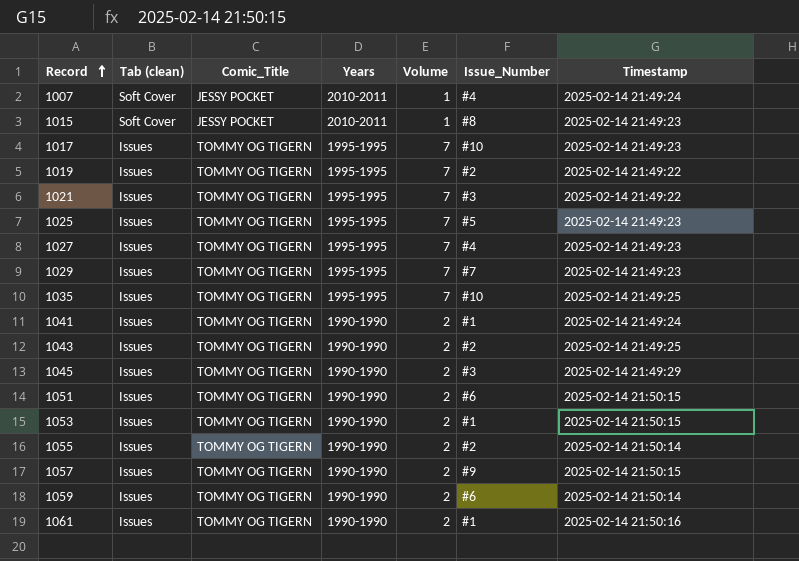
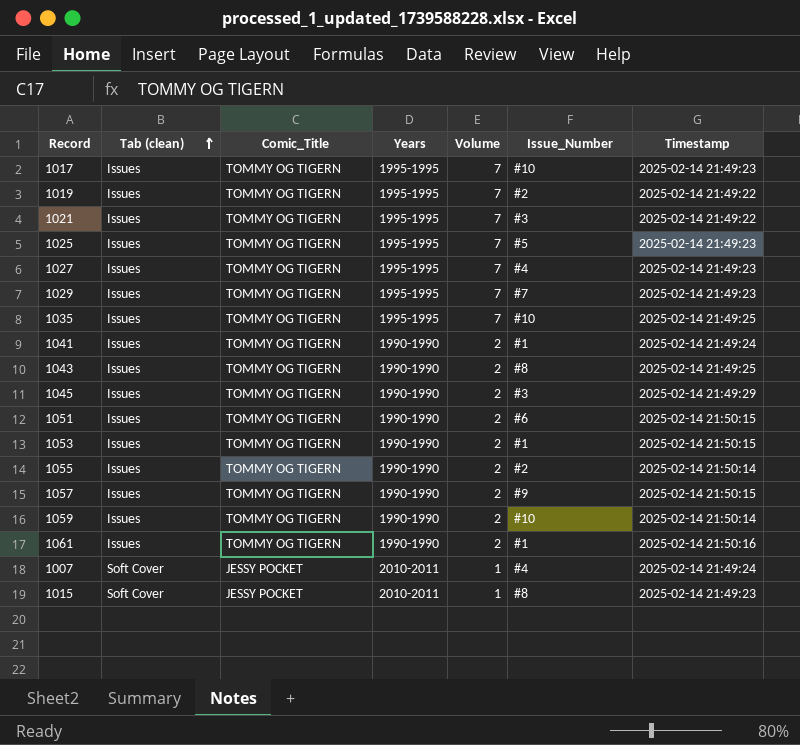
row order: Record ascending -> Tab (clean) ascending
1043 | Issue_Number: #2 -> #8
1059 | Issue_Number: #6 -> #10

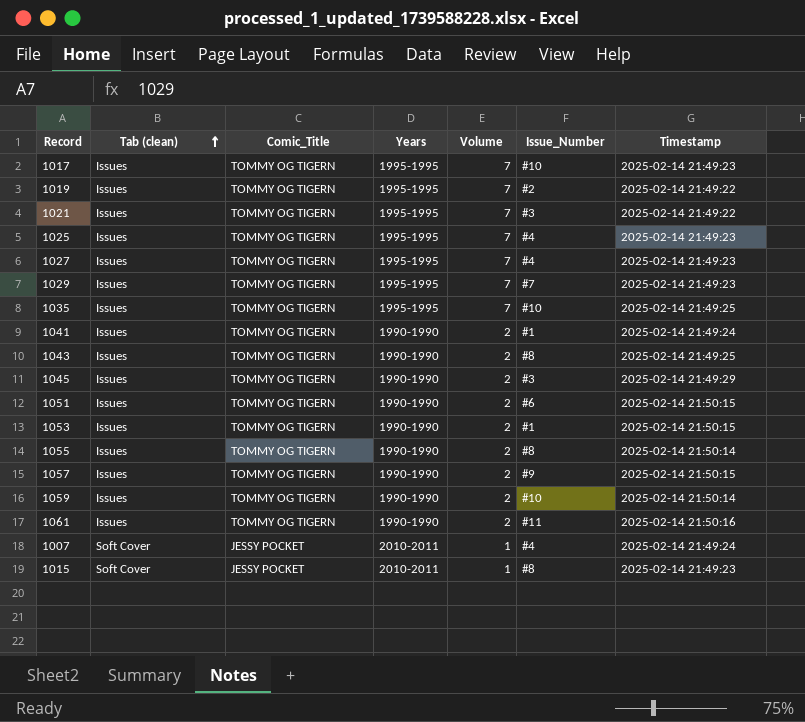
1025 | Issue_Number: #5 -> #4
1055 | Issue_Number: #2 -> #8
1061 | Issue_Number: #1 -> #11

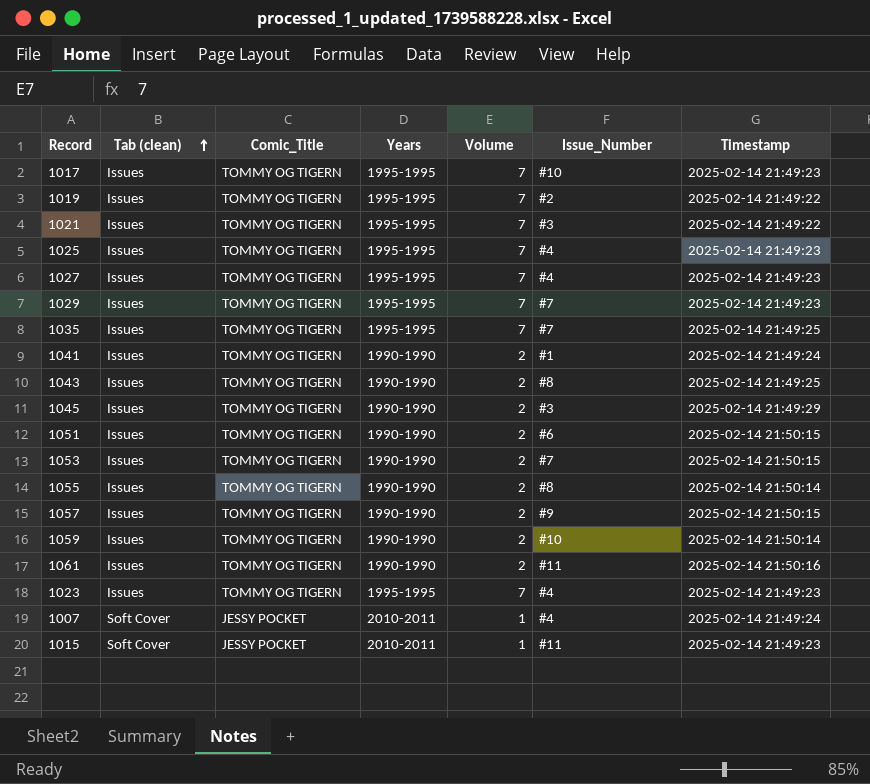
1035 | Issue_Number: #10 -> #7
1053 | Issue_Number: #1 -> #7
row 1023: none -> Issues | TOMMY OG TIGERN | 1995-1995 | 7 | #4 | 2025-02-14 21:49:23
1015 | Issue_Number: #8 -> #11

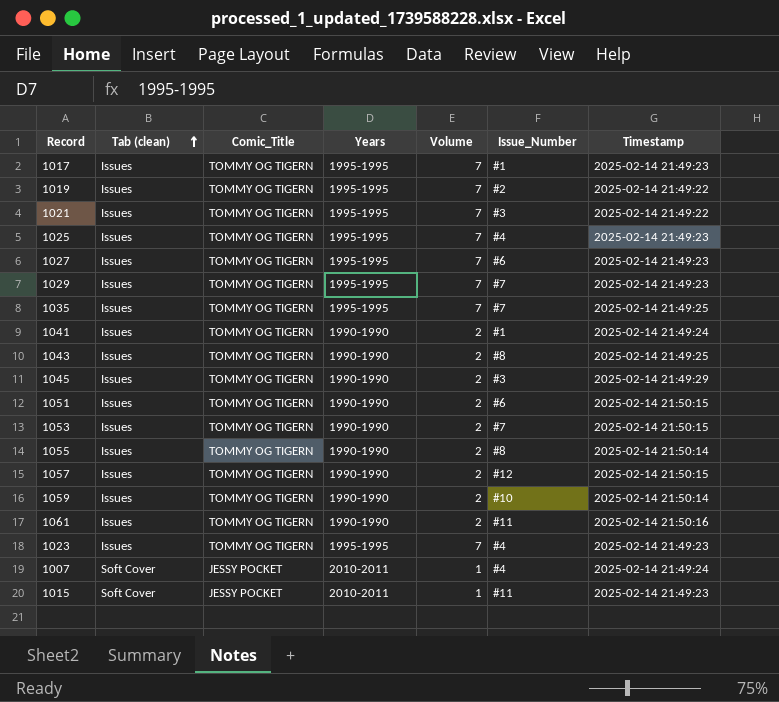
1017 | Issue_Number: #10 -> #1
1027 | Issue_Number: #4 -> #6
1057 | Issue_Number: #9 -> #12

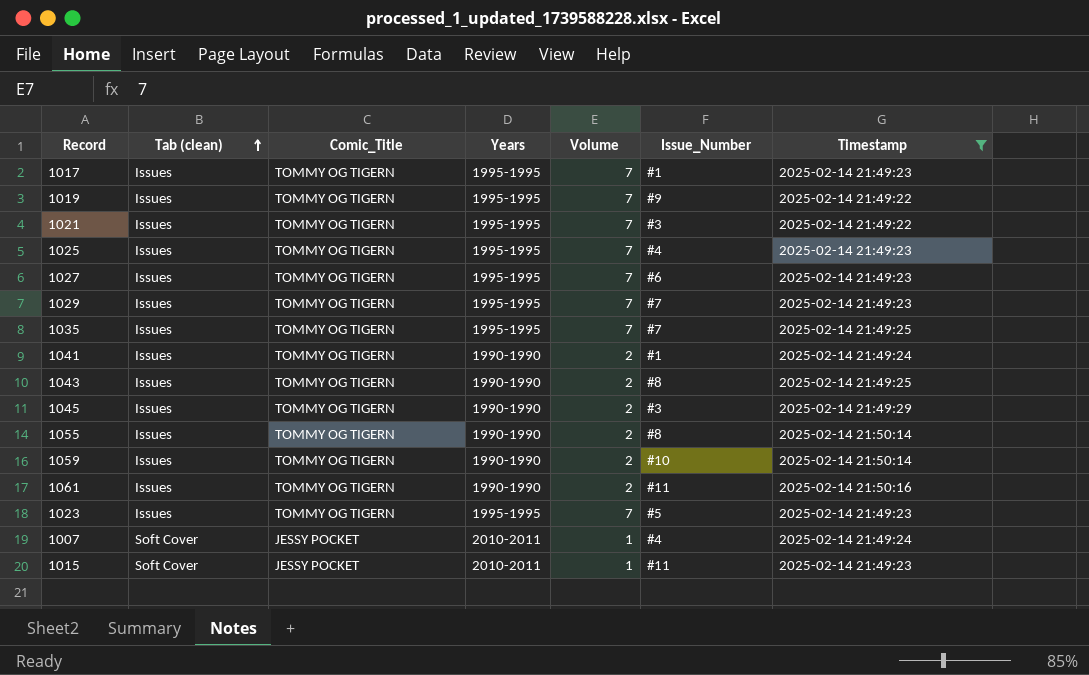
filter: none -> Timestamp != 2025-02-14 21:50:15
1019 | Issue_Number: #2 -> #9
1023 | Issue_Number: #4 -> #5

